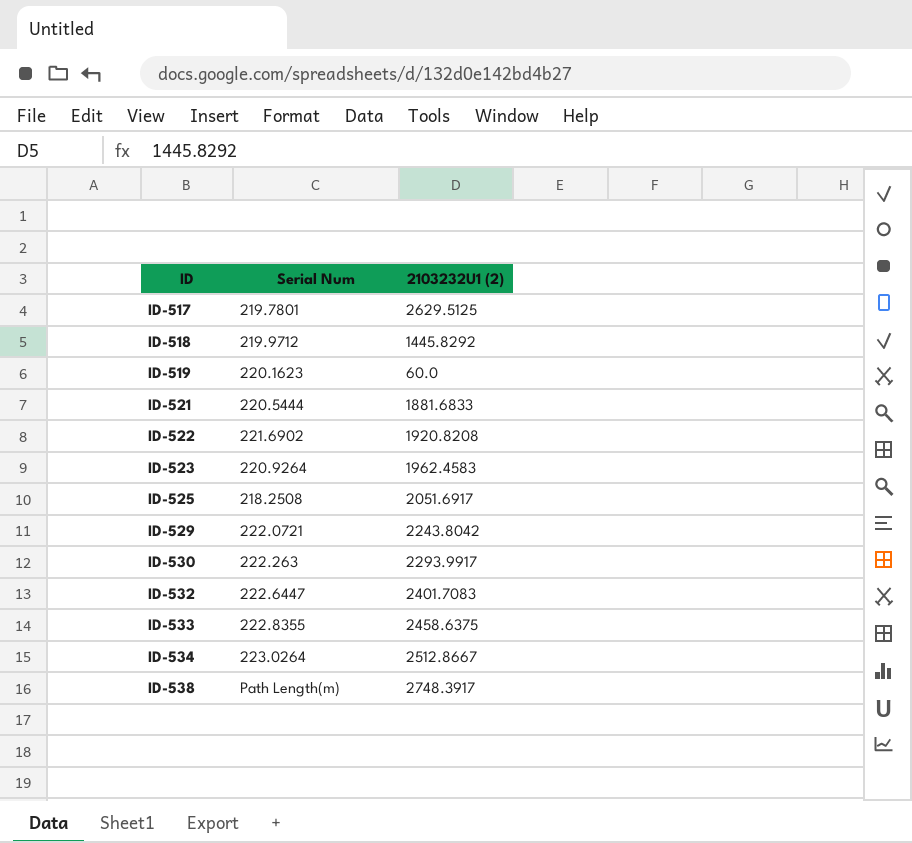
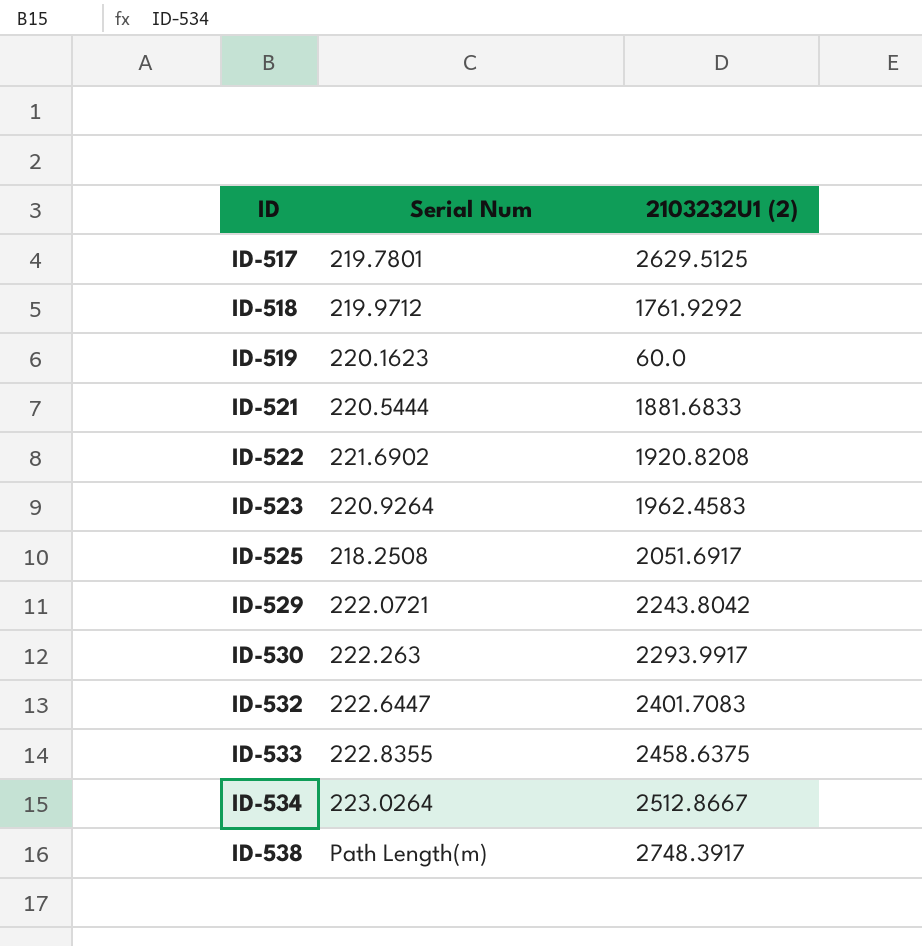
ID-518 | 2103232U1 (2): 1445.8292 -> 1761.9292

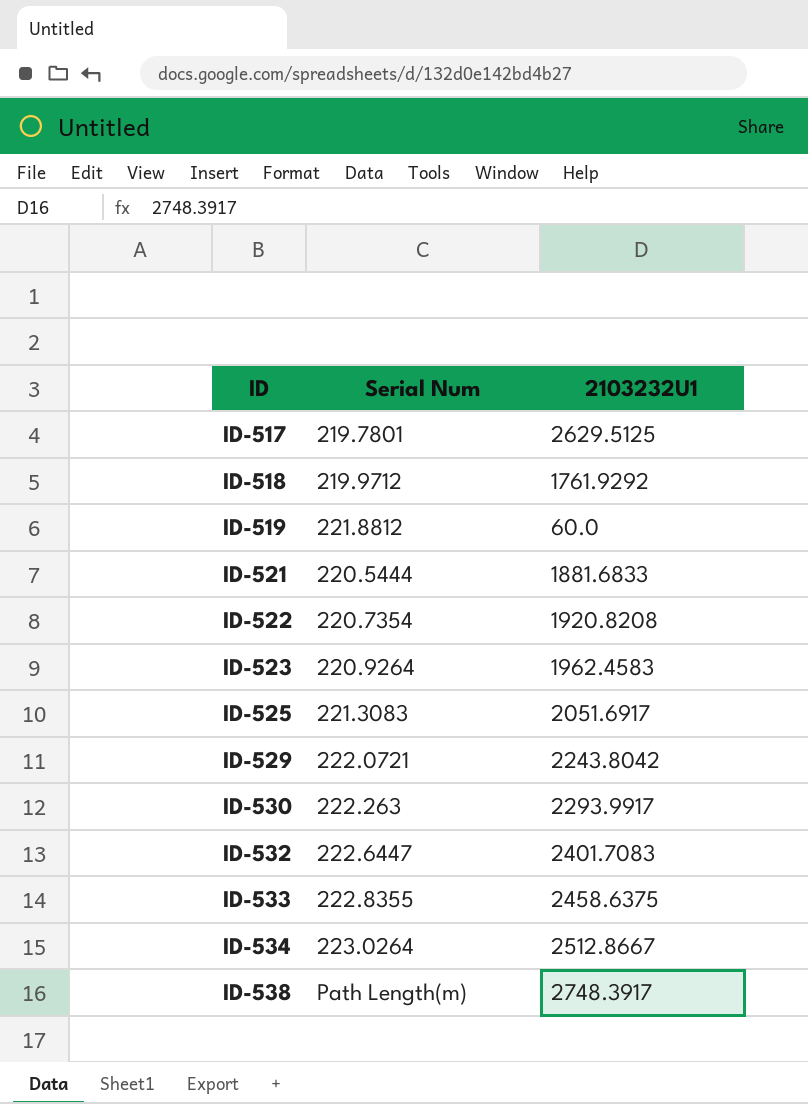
column name: 2103232U1 (2) -> 2103232U1
ID-519 | Serial Num: 220.1623 -> 221.8812
ID-522 | Serial Num: 221.6902 -> 220.7354
ID-525 | Serial Num: 218.2508 -> 221.3083

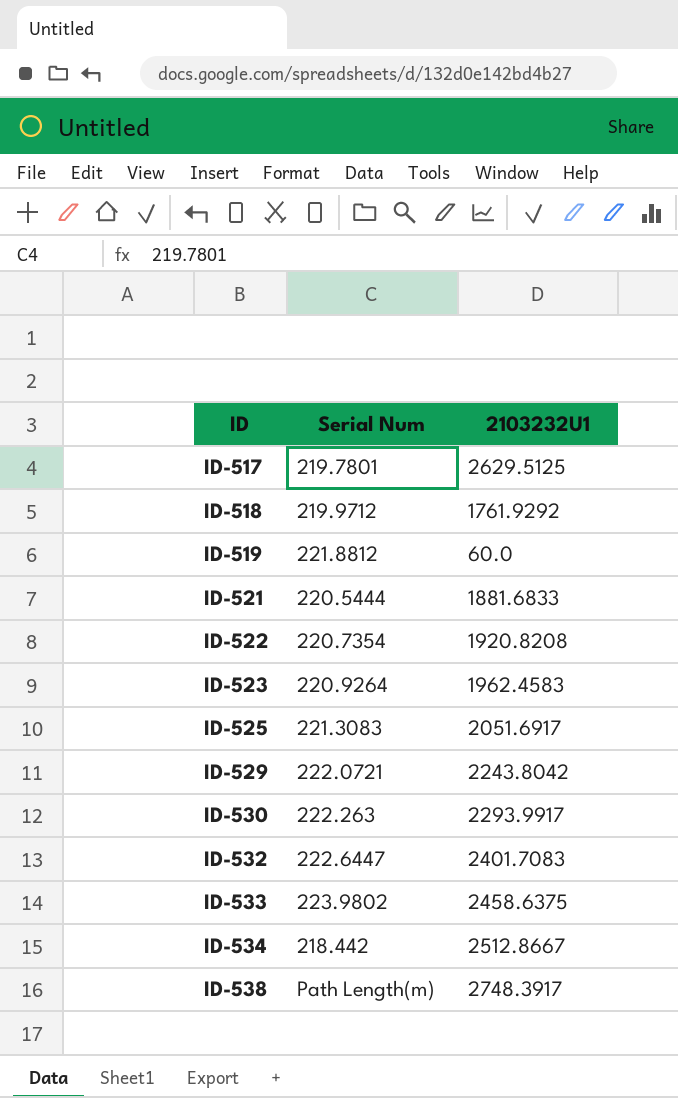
ID-533 | Serial Num: 222.8355 -> 223.9802
ID-534 | Serial Num: 223.0264 -> 218.442

